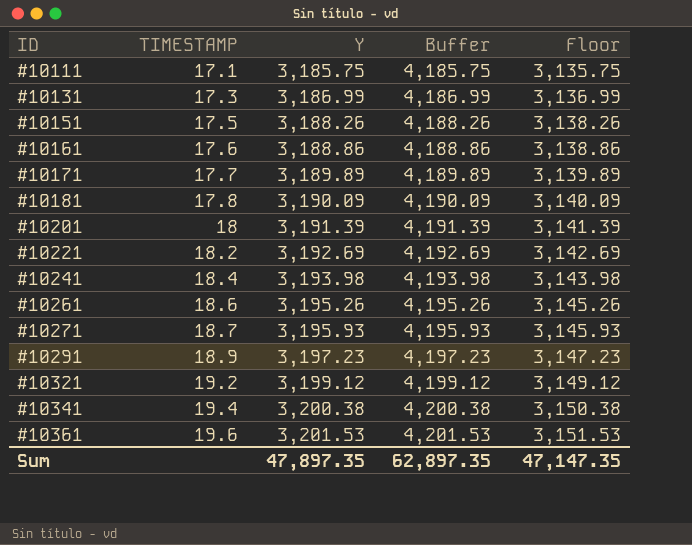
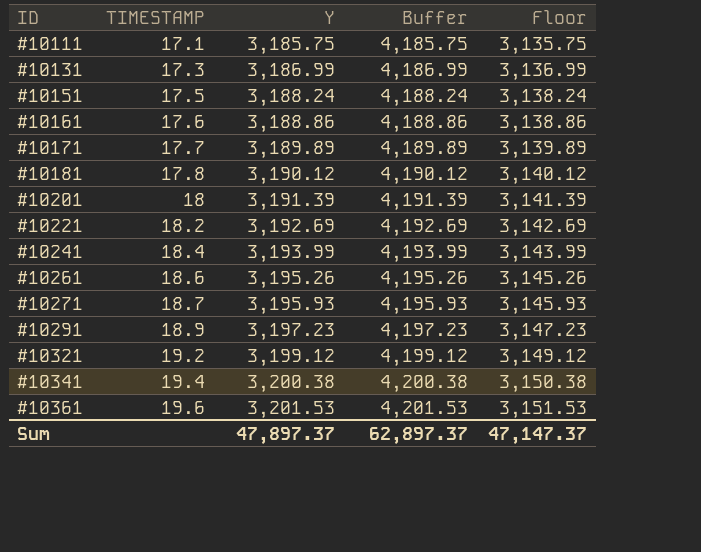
#10151 | Y: 3,188.26 -> 3,188.24
#10151 | Buffer: 4,188.26 -> 4,188.24
#10151 | Floor: 3,138.26 -> 3,138.24
#10181 | Y: 3,190.09 -> 3,190.12
#10181 | Buffer: 4,190.09 -> 4,190.12
#10181 | Floor: 3,140.09 -> 3,140.12
#10241 | Y: 3,193.98 -> 3,193.99
#10241 | Buffer: 4,193.98 -> 4,193.99
#10241 | Floor: 3,143.98 -> 3,143.99
Sum | Y: 47,897.35 -> 47,897.37
Sum | Buffer: 62,897.35 -> 62,897.37
Sum | Floor: 47,147.35 -> 47,147.37

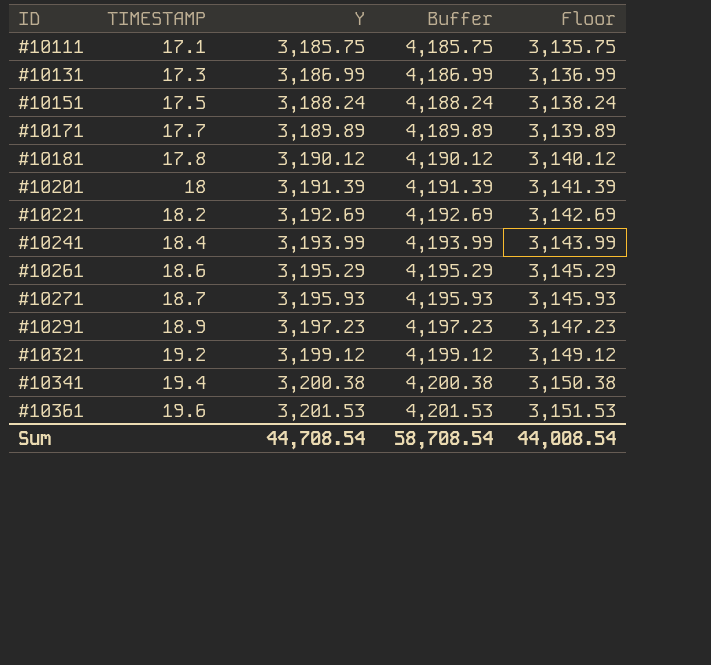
row #10161: 17.6 | 3,188.86 | 4,188.86 | 3,138.86 -> none
#10261 | Y: 3,195.26 -> 3,195.29
#10261 | Buffer: 4,195.26 -> 4,195.29
#10261 | Floor: 3,145.26 -> 3,145.29
Sum | Y: 47,897.37 -> 44,708.54
Sum | Buffer: 62,897.37 -> 58,708.54
Sum | Floor: 47,147.37 -> 44,008.54

